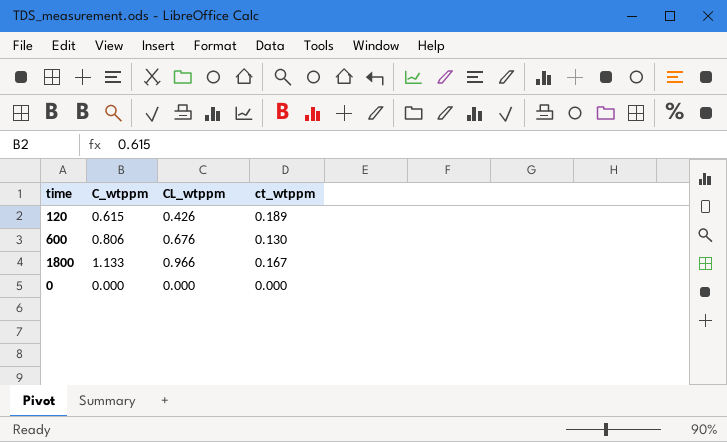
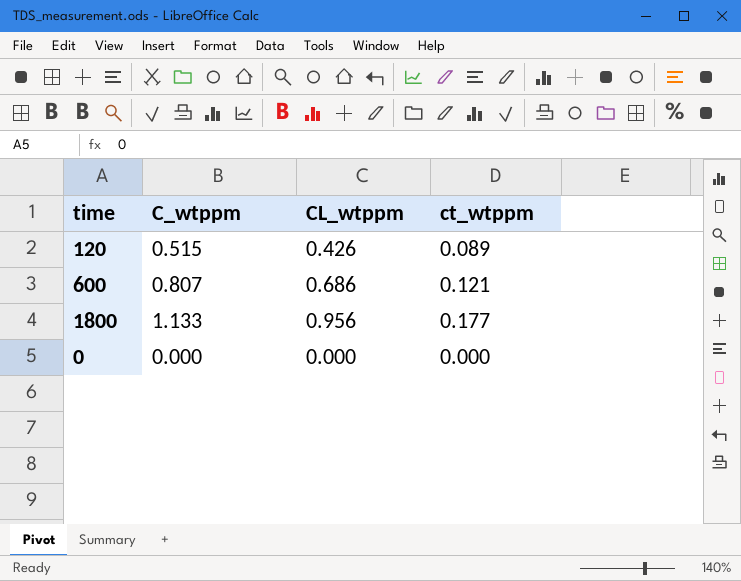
120 | C_wtppm: 0.615 -> 0.515
120 | ct_wtppm: 0.189 -> 0.089
600 | C_wtppm: 0.806 -> 0.807
600 | CL_wtppm: 0.676 -> 0.686
600 | ct_wtppm: 0.130 -> 0.121
1800 | CL_wtppm: 0.966 -> 0.956
1800 | ct_wtppm: 0.167 -> 0.177

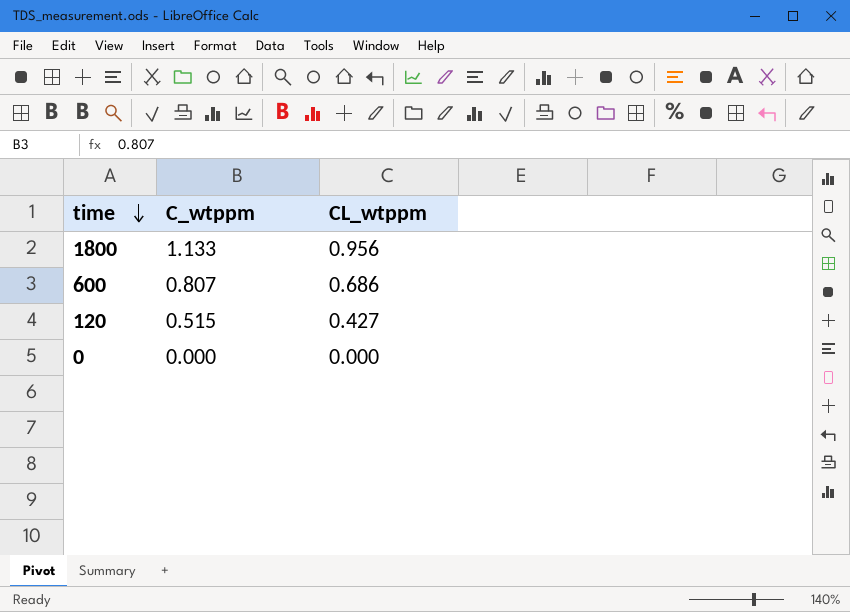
row order: none -> time descending
column ct_wtppm | formula: [C_wtppm] - [CL_wtppm] -> none
120 | CL_wtppm: 0.426 -> 0.427

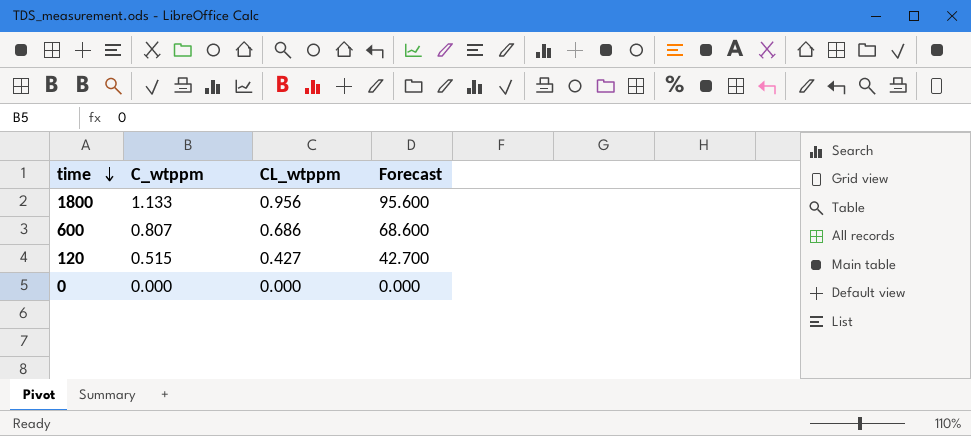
column Forecast | formula: none -> [CL_wtppm] * 100

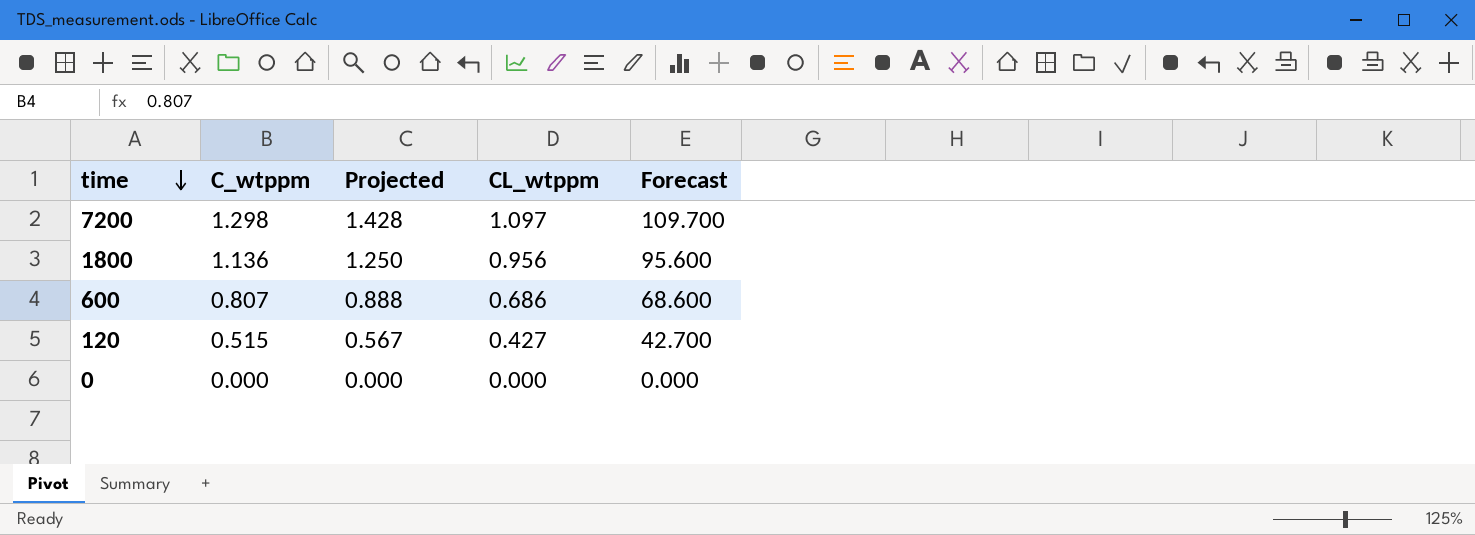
column Projected | formula: none -> [C_wtppm] * 1.1
row 7200: none -> 1.298 | 1.428 | 1.097 | 109.700
1800 | C_wtppm: 1.133 -> 1.136

